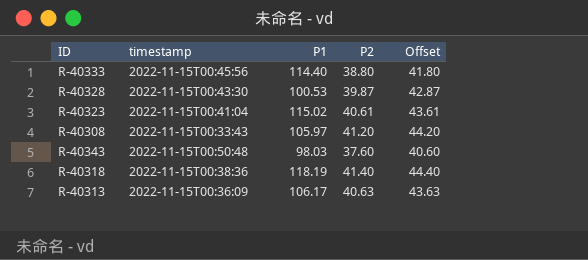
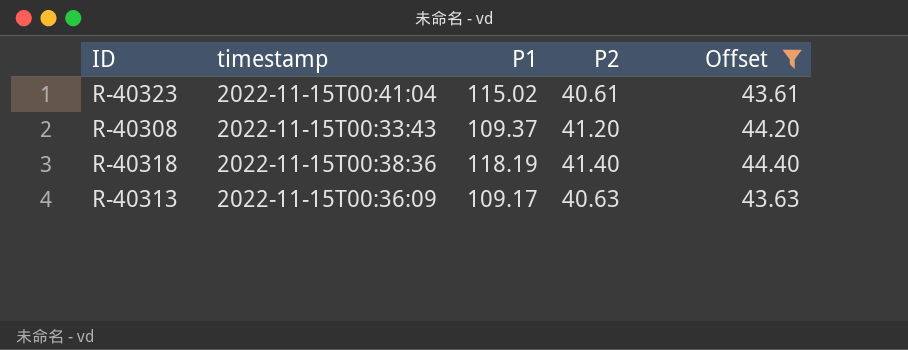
filter: none -> Offset >= 43.61
R-40308 | P1: 105.97 -> 109.37
R-40313 | P1: 106.17 -> 109.17

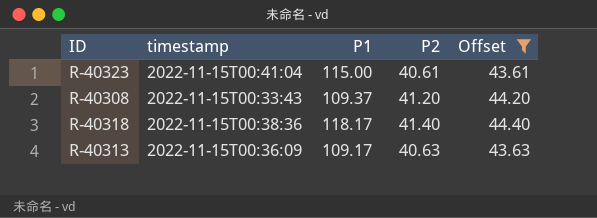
R-40323 | P1: 115.02 -> 115.00
R-40318 | P1: 118.19 -> 118.17

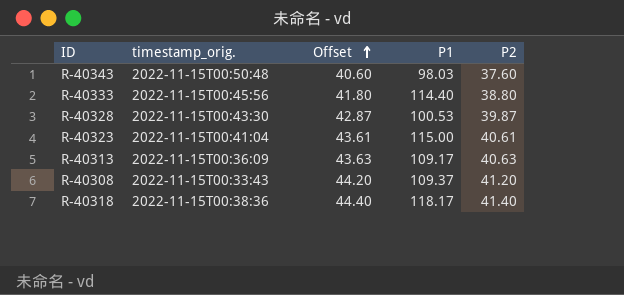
filter: Offset >= 43.61 -> none
row order: none -> Offset ascending
column name: timestamp -> timestamp_orig.
column Offset | position: 5 -> 3

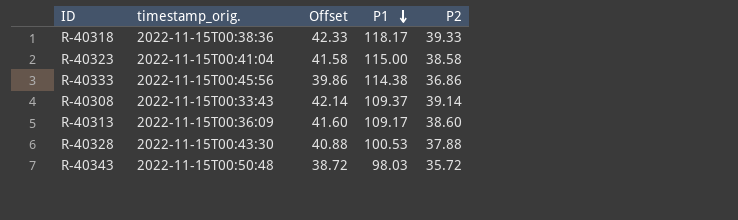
row order: Offset ascending -> P1 descending
R-40318 | Offset: 44.40 -> 42.33
R-40318 | P2: 41.40 -> 39.33
R-40323 | Offset: 43.61 -> 41.58
R-40323 | P2: 40.61 -> 38.58
R-40333 | Offset: 41.80 -> 39.86
R-40333 | P1: 114.40 -> 114.38
R-40333 | P2: 38.80 -> 36.86
R-40308 | Offset: 44.20 -> 42.14
R-40308 | P2: 41.20 -> 39.14
R-40313 | Offset: 43.63 -> 41.60
R-40313 | P2: 40.63 -> 38.60
R-40328 | Offset: 42.87 -> 40.88
R-40328 | P2: 39.87 -> 37.88
R-40343 | Offset: 40.60 -> 38.72
R-40343 | P2: 37.60 -> 35.72

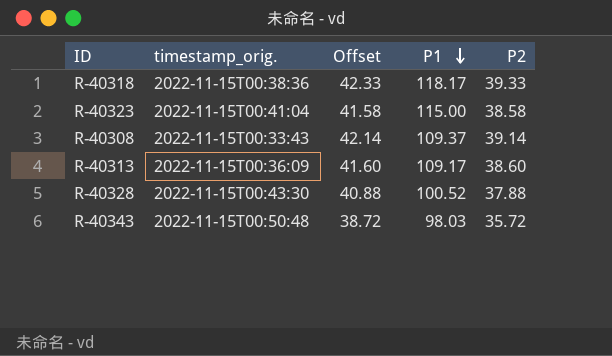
row R-40333: 2022-11-15T00:45:56 | 39.86 | 114.38 | 36.86 -> none
R-40328 | P1: 100.53 -> 100.52

